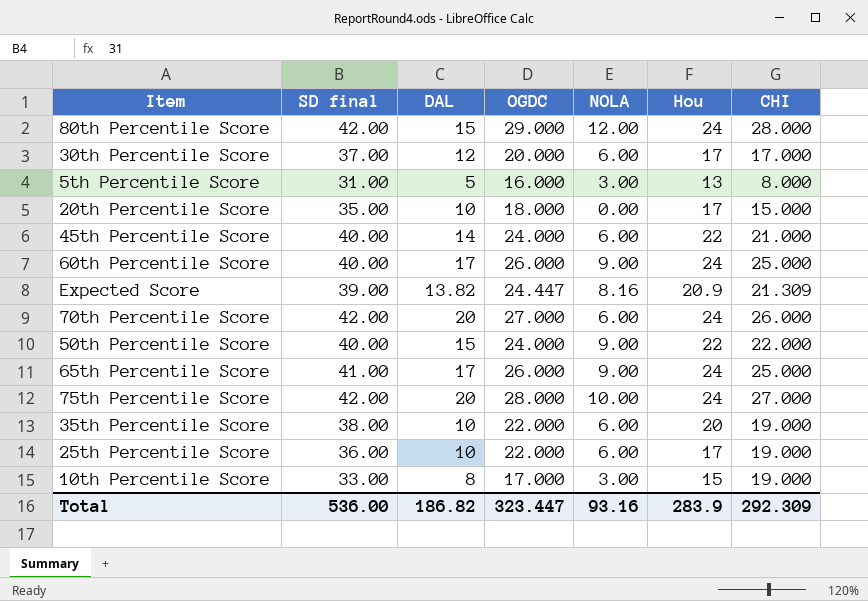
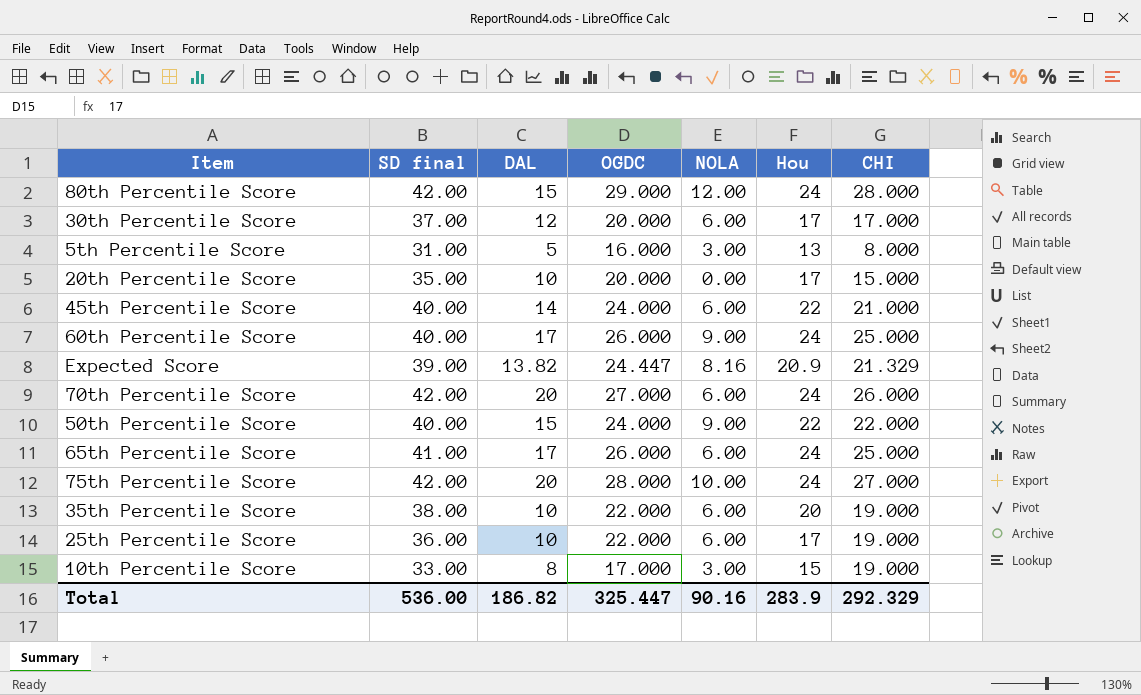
20th Percentile Score | OGDC: 18.000 -> 20.000
Expected Score | CHI: 21.309 -> 21.329
65th Percentile Score | NOLA: 9.00 -> 6.00
Total | OGDC: 323.447 -> 325.447
Total | NOLA: 93.16 -> 90.16
Total | CHI: 292.309 -> 292.329

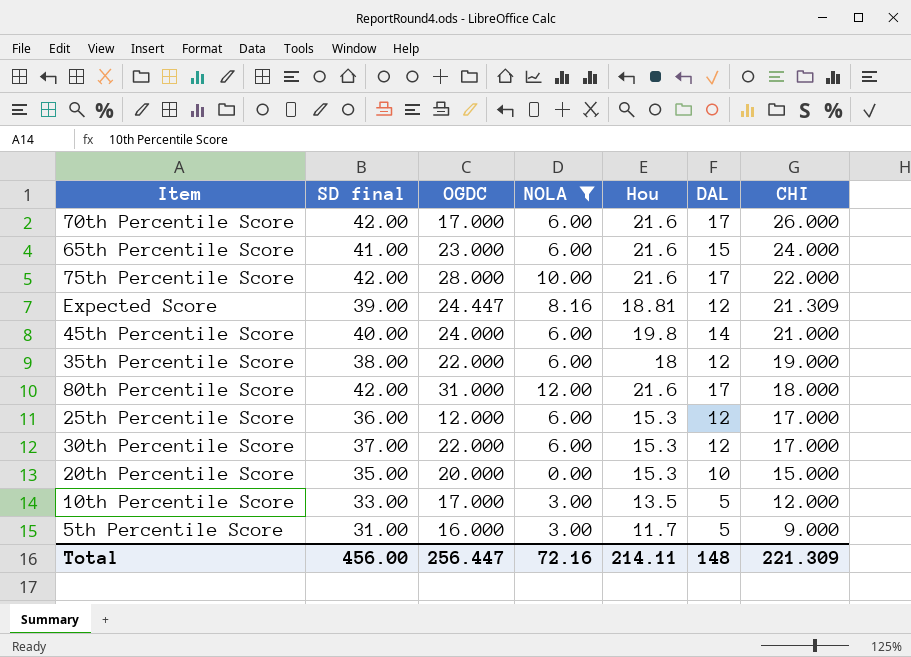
filter: none -> NOLA != 9.00
row order: none -> CHI descending
column DAL | position: 3 -> 6
70th Percentile Score | OGDC: 27.000 -> 17.000
70th Percentile Score | Hou: 24 -> 21.6
70th Percentile Score | DAL: 20 -> 17
65th Percentile Score | OGDC: 26.000 -> 23.000
65th Percentile Score | Hou: 24 -> 21.6
65th Percentile Score | DAL: 17 -> 15
65th Percentile Score | CHI: 25.000 -> 24.000
75th Percentile Score | Hou: 24 -> 21.6
75th Percentile Score | DAL: 20 -> 17
75th Percentile Score | CHI: 27.000 -> 22.000
Expected Score | Hou: 20.9 -> 18.81
Expected Score | DAL: 13.82 -> 12
Expected Score | CHI: 21.329 -> 21.309
45th Percentile Score | Hou: 22 -> 19.8
35th Percentile Score | Hou: 20 -> 18
35th Percentile Score | DAL: 10 -> 12
80th Percentile Score | OGDC: 29.000 -> 31.000
80th Percentile Score | Hou: 24 -> 21.6
80th Percentile Score | DAL: 15 -> 17
80th Percentile Score | CHI: 28.000 -> 18.000
25th Percentile Score | OGDC: 22.000 -> 12.000
25th Percentile Score | Hou: 17 -> 15.3
25th Percentile Score | DAL: 10 -> 12
25th Percentile Score | CHI: 19.000 -> 17.000
30th Percentile Score | OGDC: 20.000 -> 22.000
30th Percentile Score | Hou: 17 -> 15.3
20th Percentile Score | Hou: 17 -> 15.3
10th Percentile Score | Hou: 15 -> 13.5
10th Percentile Score | DAL: 8 -> 5
10th Percentile Score | CHI: 19.000 -> 12.000
5th Percentile Score | Hou: 13 -> 11.7
5th Percentile Score | CHI: 8.000 -> 9.000
Total | SD final: 536.00 -> 456.00
Total | OGDC: 325.447 -> 256.447
Total | NOLA: 90.16 -> 72.16
Total | Hou: 283.9 -> 214.11
Total | DAL: 186.82 -> 148
Total | CHI: 292.329 -> 221.309

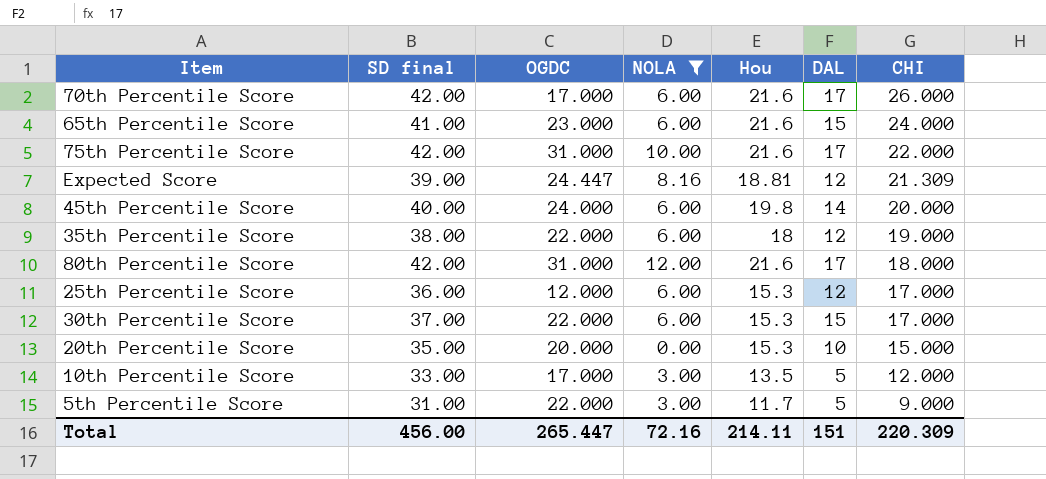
75th Percentile Score | OGDC: 28.000 -> 31.000
45th Percentile Score | CHI: 21.000 -> 20.000
30th Percentile Score | DAL: 12 -> 15
5th Percentile Score | OGDC: 16.000 -> 22.000
Total | OGDC: 256.447 -> 265.447
Total | DAL: 148 -> 151
Total | CHI: 221.309 -> 220.309

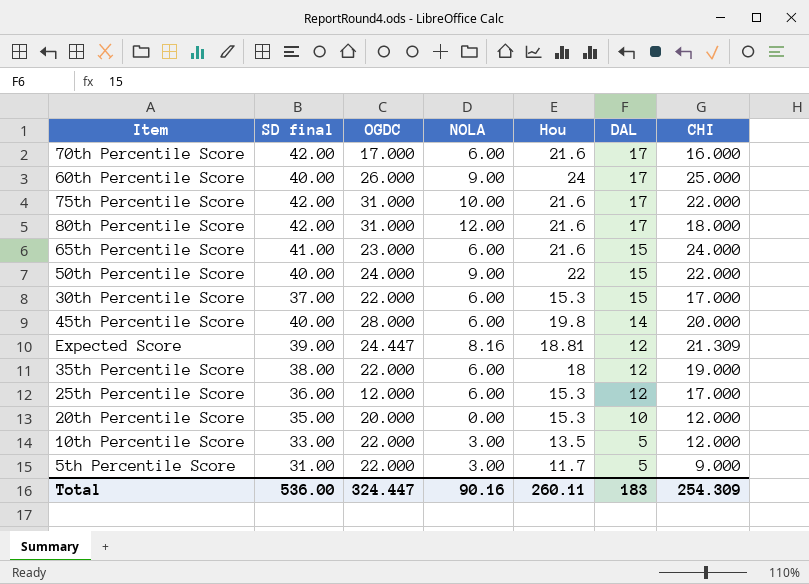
filter: NOLA != 9.00 -> none
row order: CHI descending -> DAL descending
70th Percentile Score | CHI: 26.000 -> 16.000
45th Percentile Score | OGDC: 24.000 -> 28.000
20th Percentile Score | CHI: 15.000 -> 12.000
10th Percentile Score | OGDC: 17.000 -> 22.000
Total | SD final: 456.00 -> 536.00
Total | OGDC: 265.447 -> 324.447
Total | NOLA: 72.16 -> 90.16
Total | Hou: 214.11 -> 260.11
Total | DAL: 151 -> 183
Total | CHI: 220.309 -> 254.309

